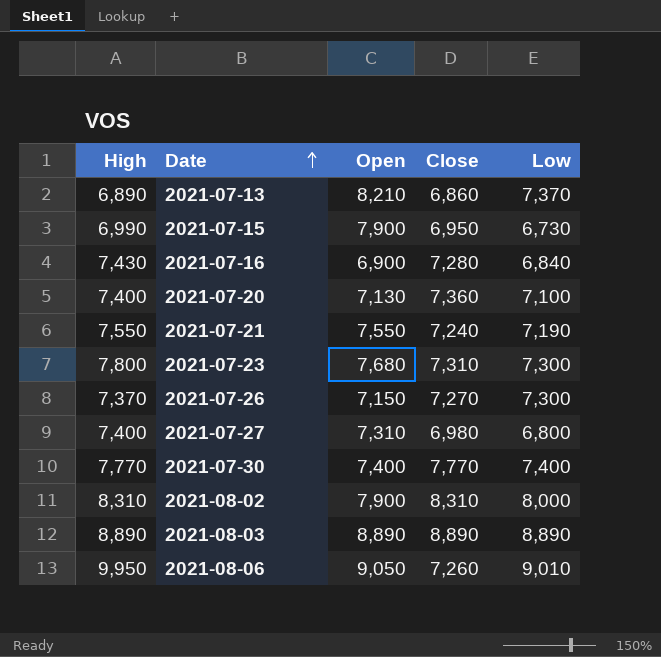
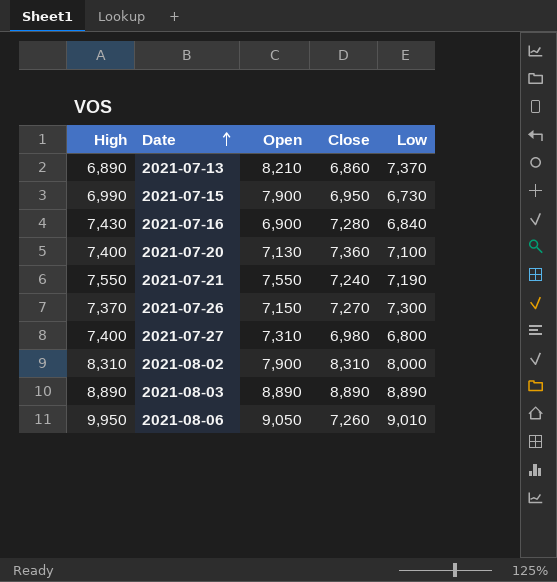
row 2021-07-23: 7,800 | 7,680 | 7,310 | 7,300 -> none
row 2021-07-30: 7,770 | 7,400 | 7,770 | 7,400 -> none

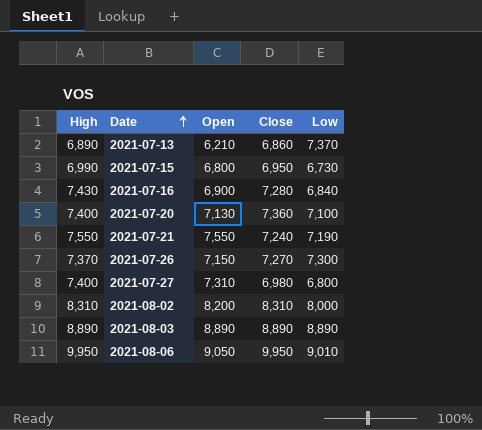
2021-07-13 | Open: 8,210 -> 6,210
2021-07-15 | Open: 7,900 -> 6,800
2021-08-02 | Open: 7,900 -> 8,200
2021-08-06 | Close: 7,260 -> 9,950

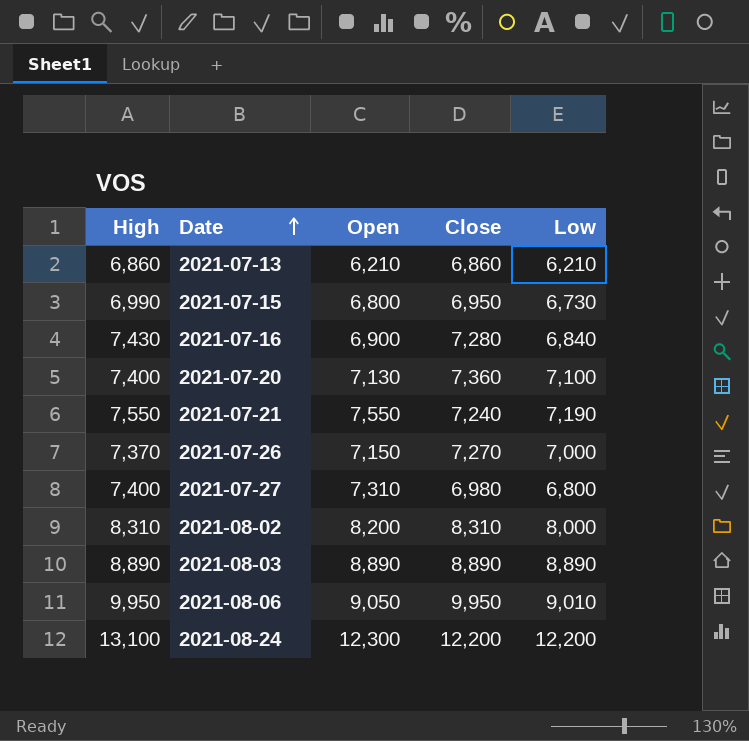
2021-07-13 | High: 6,890 -> 6,860
2021-07-13 | Low: 7,370 -> 6,210
2021-07-26 | Low: 7,300 -> 7,000
row 2021-08-24: none -> 13,100 | 12,300 | 12,200 | 12,200

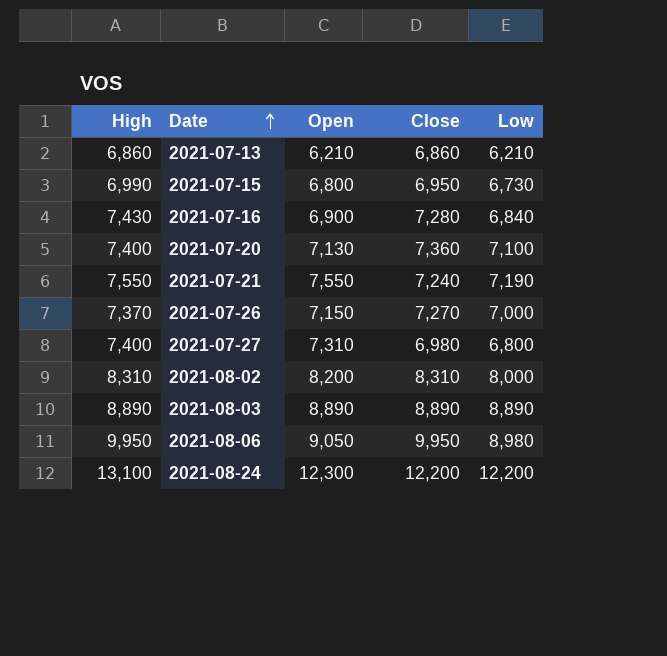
2021-08-06 | Low: 9,010 -> 8,980

